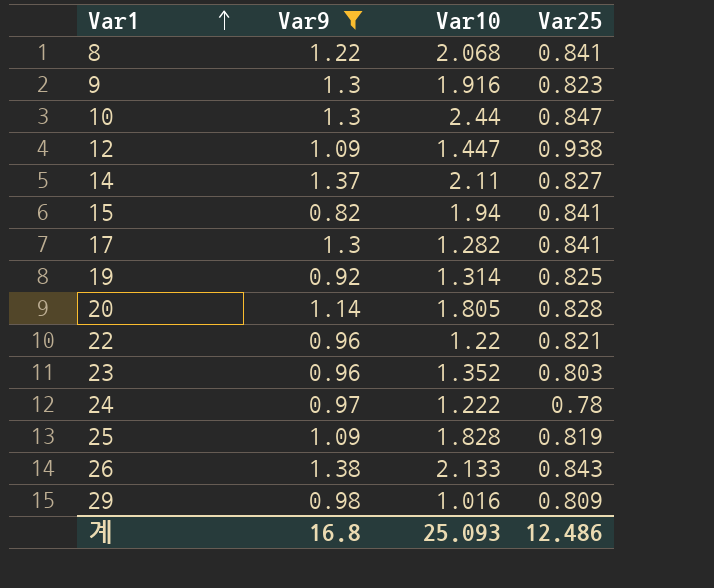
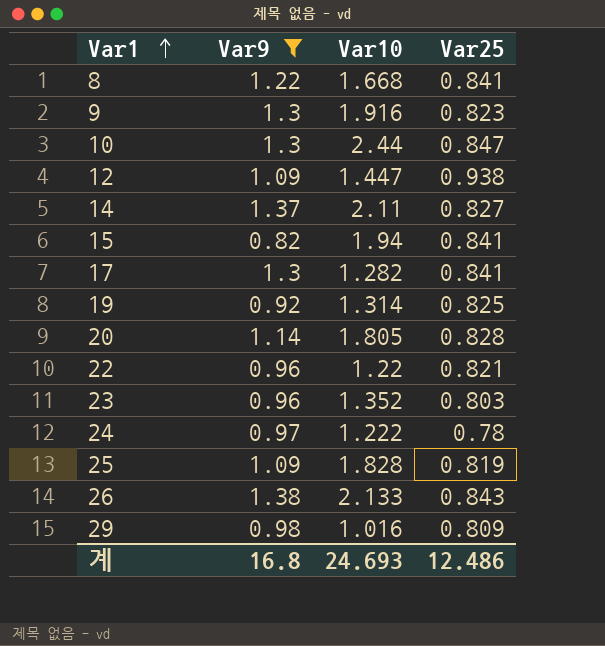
8 | Var10: 2.068 -> 1.668
계 | Var10: 25.093 -> 24.693

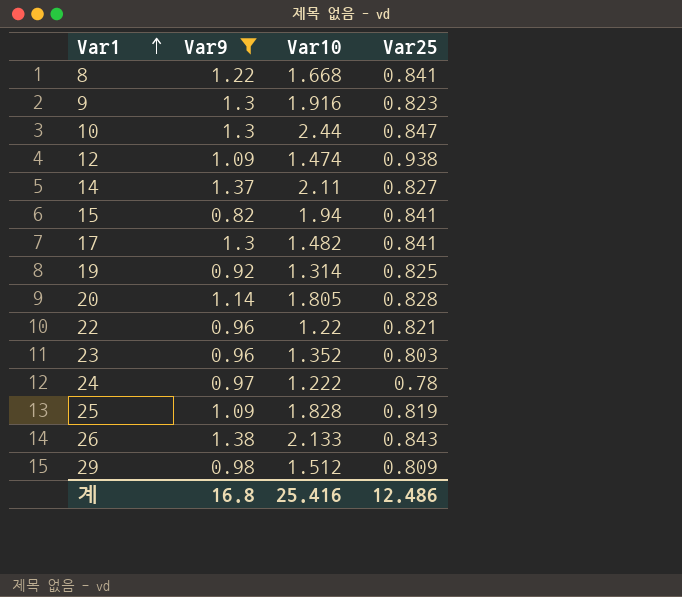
12 | Var10: 1.447 -> 1.474
17 | Var10: 1.282 -> 1.482
29 | Var10: 1.016 -> 1.512
계 | Var10: 24.693 -> 25.416

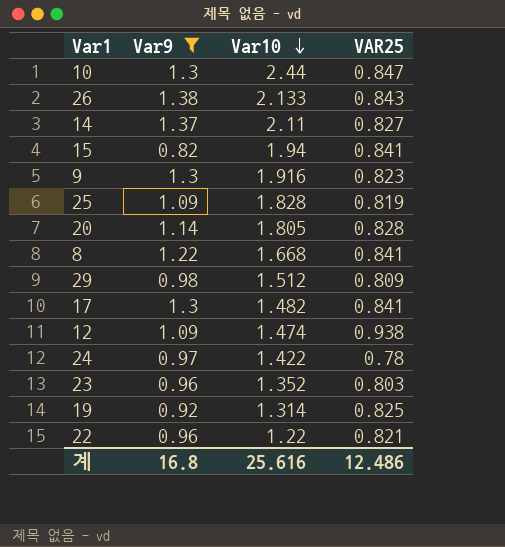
row order: Var1 ascending -> Var10 descending
column name: Var25 -> VAR25
24 | Var10: 1.222 -> 1.422
계 | Var10: 25.416 -> 25.616

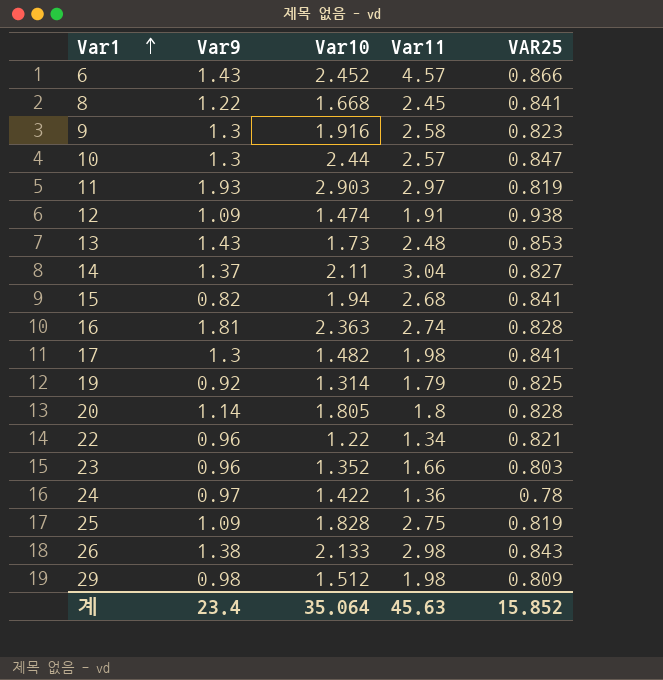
filter: Var9 <= 1.38 -> none
row order: Var10 descending -> Var1 ascending
column Var11 | position: none -> 4
계 | Var9: 16.8 -> 23.4
계 | Var10: 25.616 -> 35.064
계 | VAR25: 12.486 -> 15.852

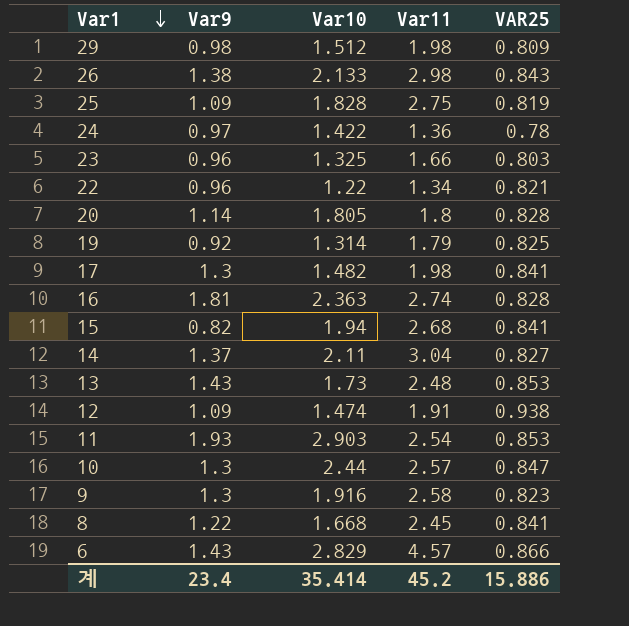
row order: Var1 ascending -> Var1 descending
23 | Var10: 1.352 -> 1.325
11 | Var11: 2.97 -> 2.54
11 | VAR25: 0.819 -> 0.853
6 | Var10: 2.452 -> 2.829
계 | Var10: 35.064 -> 35.414
계 | Var11: 45.63 -> 45.2
계 | VAR25: 15.852 -> 15.886

